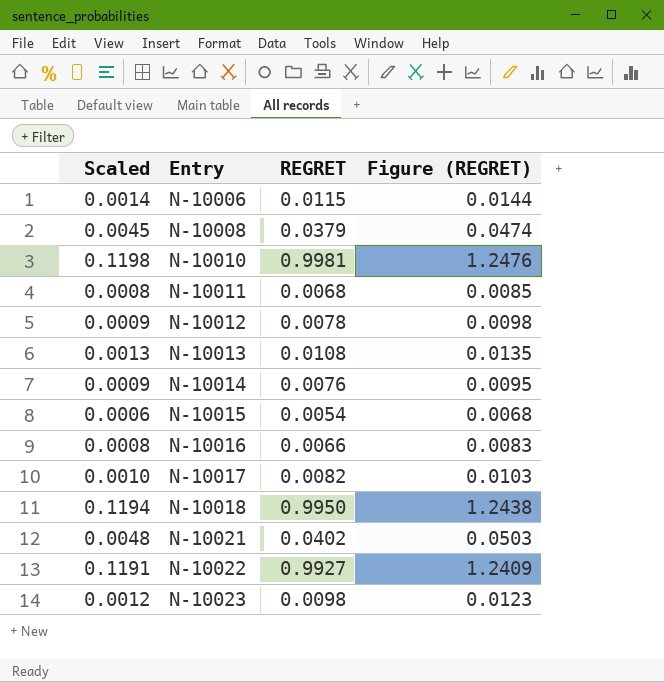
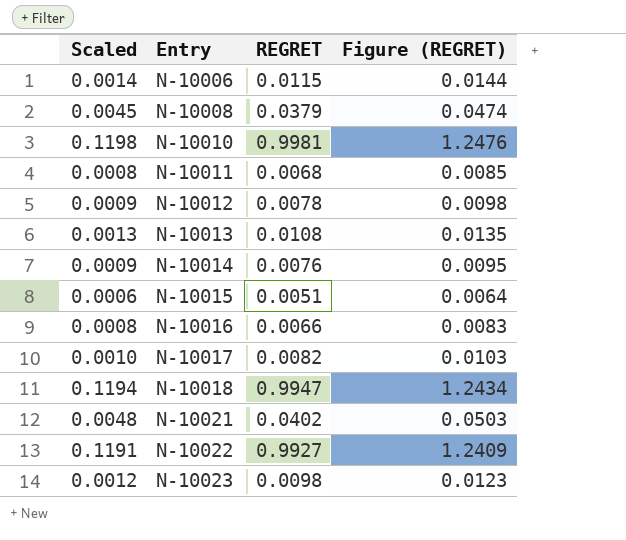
N-10015 | REGRET: 0.0054 -> 0.0051
N-10015 | Figure (REGRET): 0.0068 -> 0.0064
N-10018 | REGRET: 0.9950 -> 0.9947
N-10018 | Figure (REGRET): 1.2438 -> 1.2434

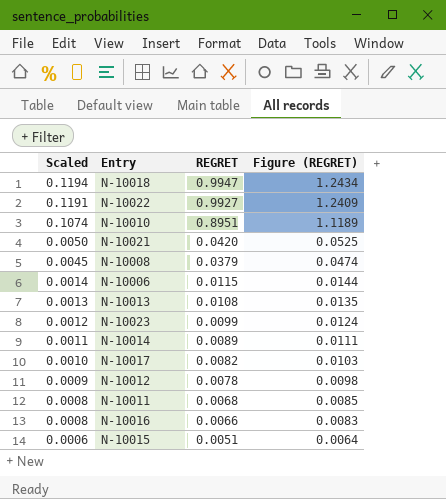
row order: Entry ascending -> Scaled descending
N-10010 | Scaled: 0.1198 -> 0.1074
N-10010 | REGRET: 0.9981 -> 0.8951
N-10010 | Figure (REGRET): 1.2476 -> 1.1189
N-10021 | Scaled: 0.0048 -> 0.0050
N-10021 | REGRET: 0.0402 -> 0.0420
N-10021 | Figure (REGRET): 0.0503 -> 0.0525
N-10023 | REGRET: 0.0098 -> 0.0099
N-10023 | Figure (REGRET): 0.0123 -> 0.0124
N-10014 | Scaled: 0.0009 -> 0.0011
N-10014 | REGRET: 0.0076 -> 0.0089
N-10014 | Figure (REGRET): 0.0095 -> 0.0111

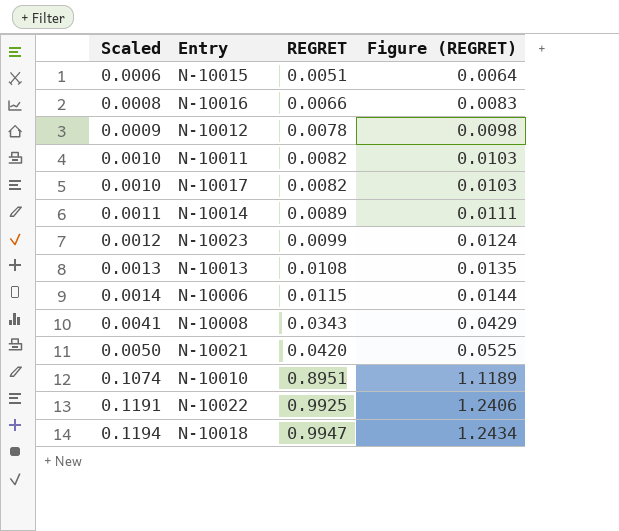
row order: Scaled descending -> Scaled ascending
N-10011 | Scaled: 0.0008 -> 0.0010
N-10011 | REGRET: 0.0068 -> 0.0082
N-10011 | Figure (REGRET): 0.0085 -> 0.0103
N-10008 | Scaled: 0.0045 -> 0.0041
N-10008 | REGRET: 0.0379 -> 0.0343
N-10008 | Figure (REGRET): 0.0474 -> 0.0429
N-10022 | REGRET: 0.9927 -> 0.9925
N-10022 | Figure (REGRET): 1.2409 -> 1.2406

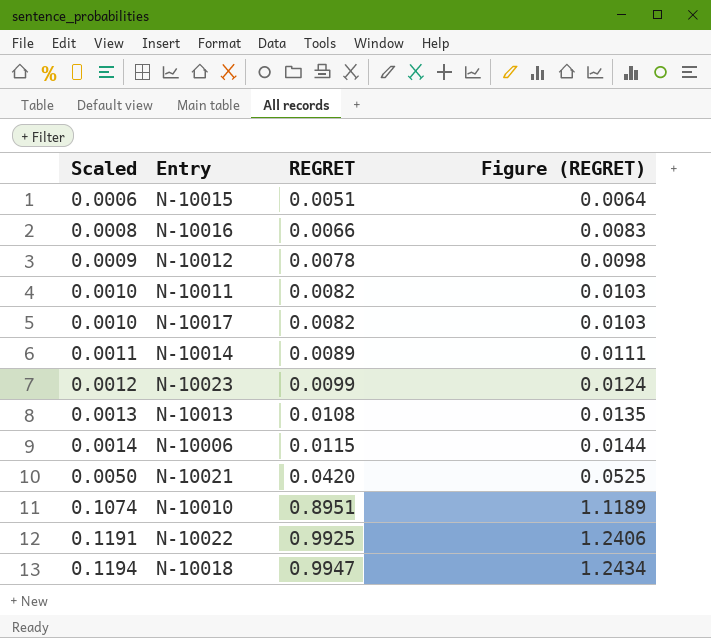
row N-10008: 0.0041 | 0.0343 | 0.0429 -> none

